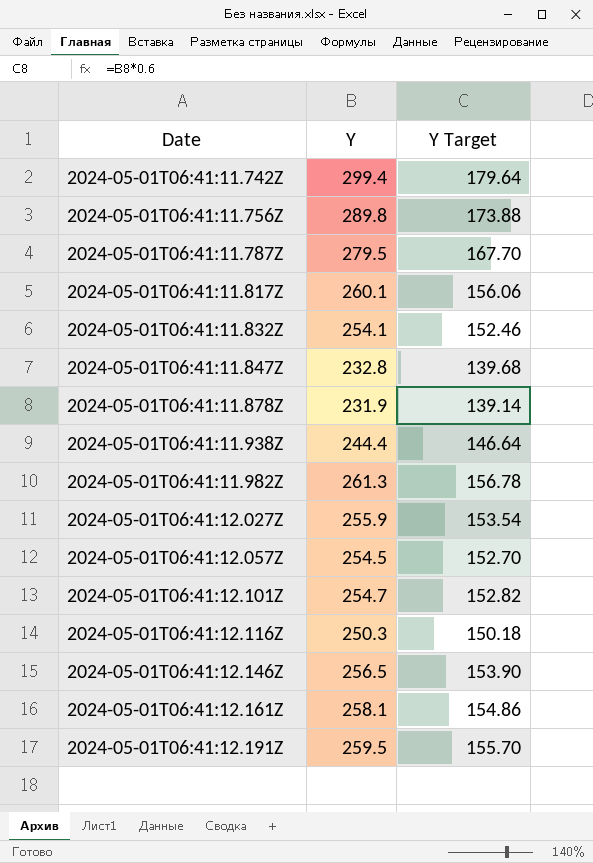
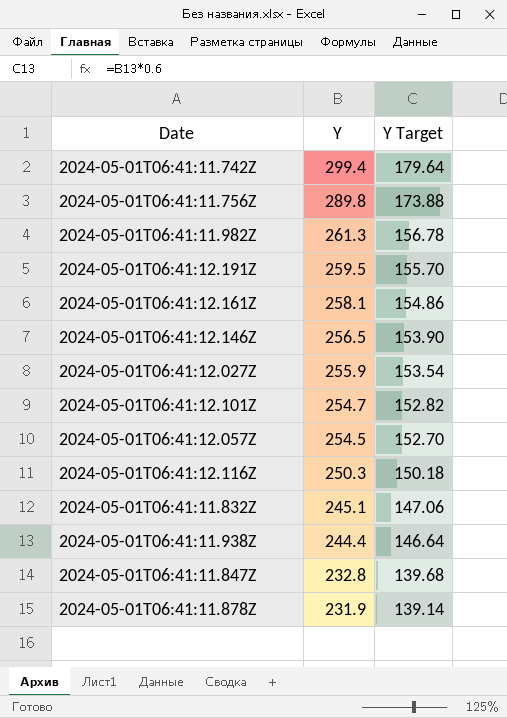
row order: Date ascending -> Y descending
row 2024-05-01T06:41:11.787Z: 279.5 | 167.70 -> none
row 2024-05-01T06:41:11.817Z: 260.1 | 156.06 -> none
2024-05-01T06:41:11.832Z | Y: 254.1 -> 245.1
2024-05-01T06:41:11.832Z | Y Target: 152.46 -> 147.06

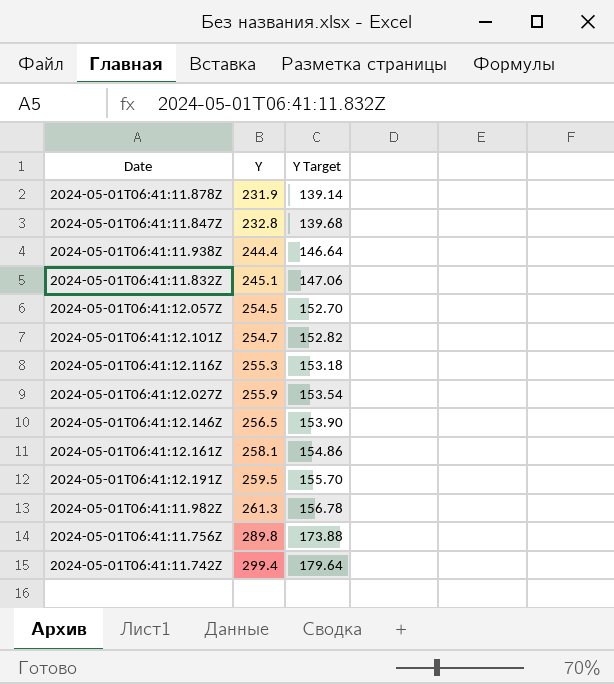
row order: Y descending -> Y ascending
2024-05-01T06:41:12.116Z | Y: 250.3 -> 255.3
2024-05-01T06:41:12.116Z | Y Target: 150.18 -> 153.18

